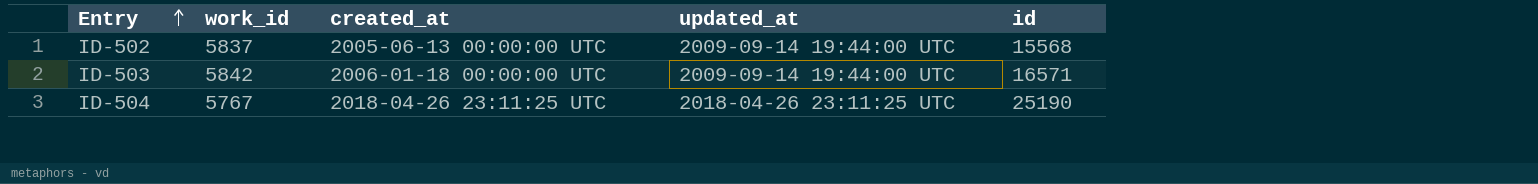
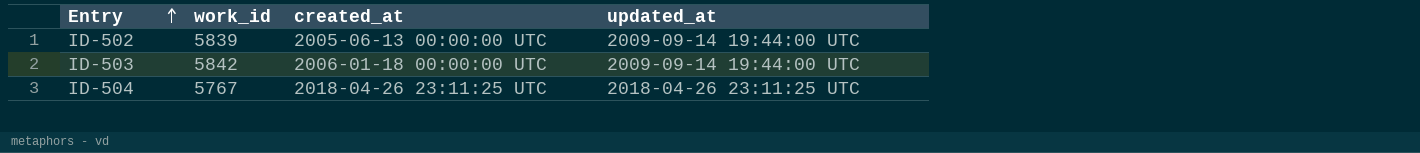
column id | position: 5 -> none
ID-502 | work_id: 5837 -> 5839

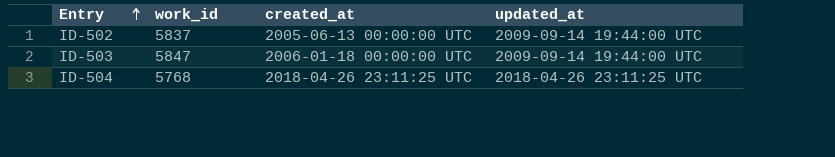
ID-502 | work_id: 5839 -> 5837
ID-503 | work_id: 5842 -> 5847
ID-504 | work_id: 5767 -> 5768

